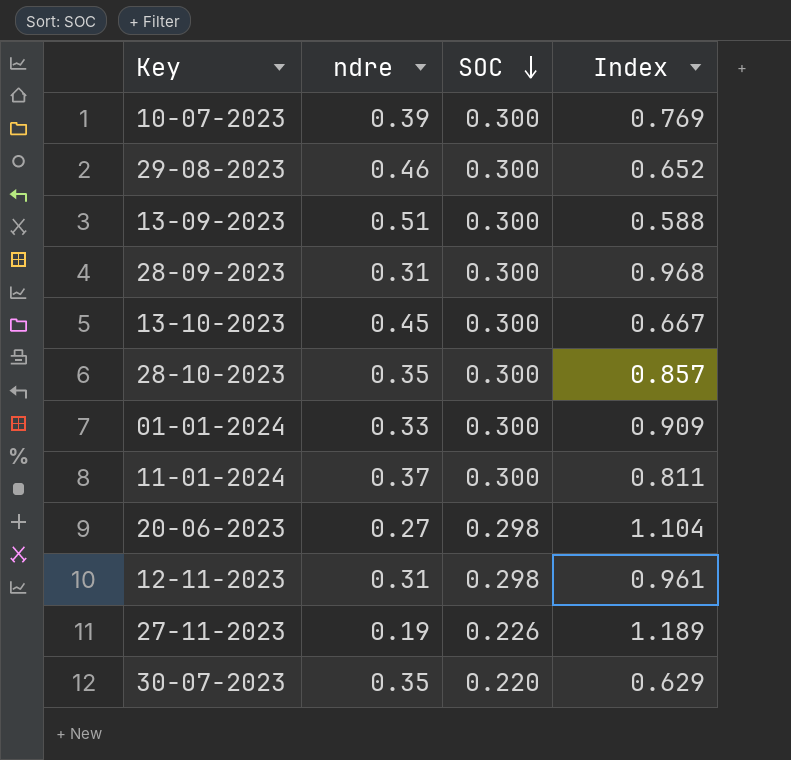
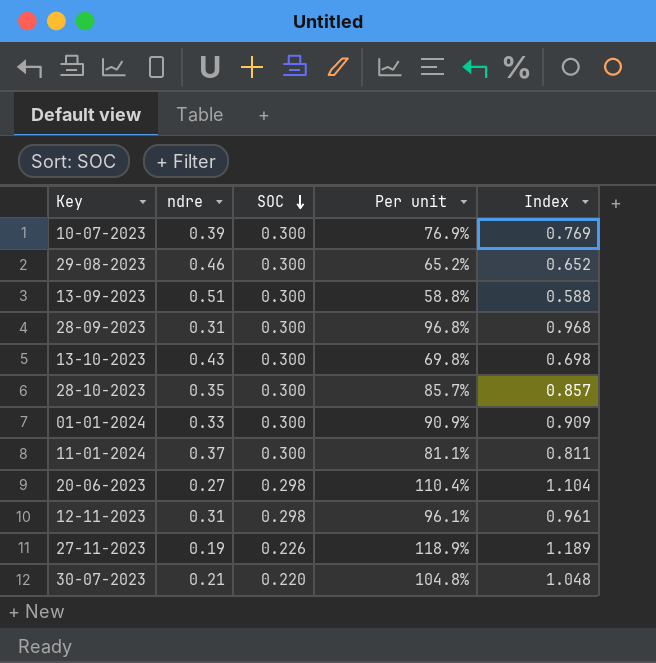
column Per unit | formula: none -> [SOC] / [ndre]
13-10-2023 | ndre: 0.45 -> 0.43
13-10-2023 | Index: 0.667 -> 0.698
30-07-2023 | ndre: 0.35 -> 0.21
30-07-2023 | Index: 0.629 -> 1.048

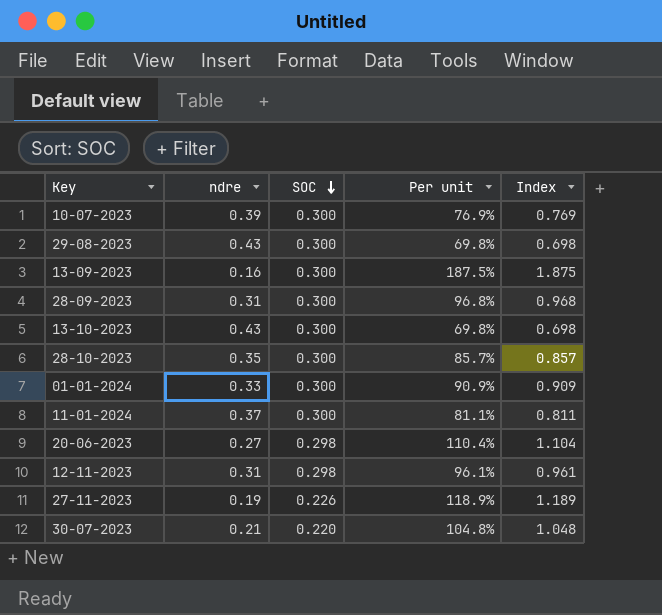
29-08-2023 | ndre: 0.46 -> 0.43
29-08-2023 | Per unit: 65.2% -> 69.8%
29-08-2023 | Index: 0.652 -> 0.698
13-09-2023 | ndre: 0.51 -> 0.16
13-09-2023 | Per unit: 58.8% -> 187.5%
13-09-2023 | Index: 0.588 -> 1.875

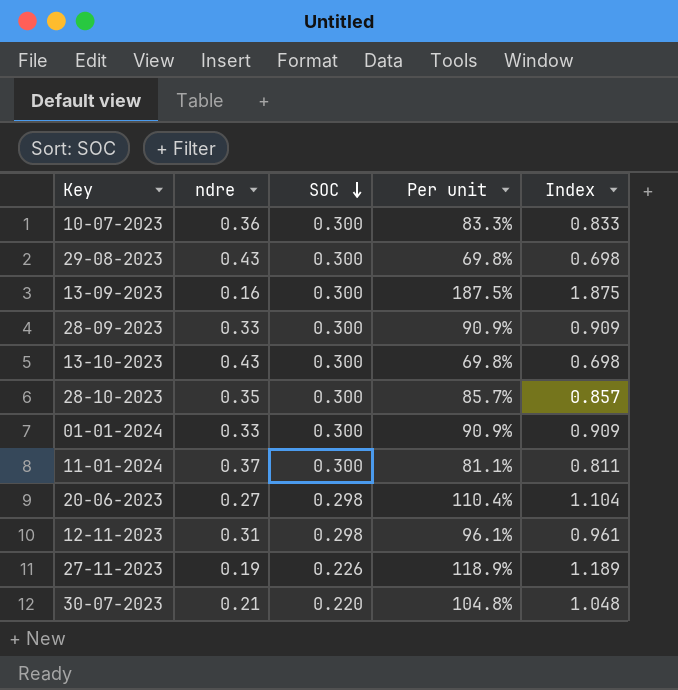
10-07-2023 | ndre: 0.39 -> 0.36
10-07-2023 | Per unit: 76.9% -> 83.3%
10-07-2023 | Index: 0.769 -> 0.833
28-09-2023 | ndre: 0.31 -> 0.33
28-09-2023 | Per unit: 96.8% -> 90.9%
28-09-2023 | Index: 0.968 -> 0.909

